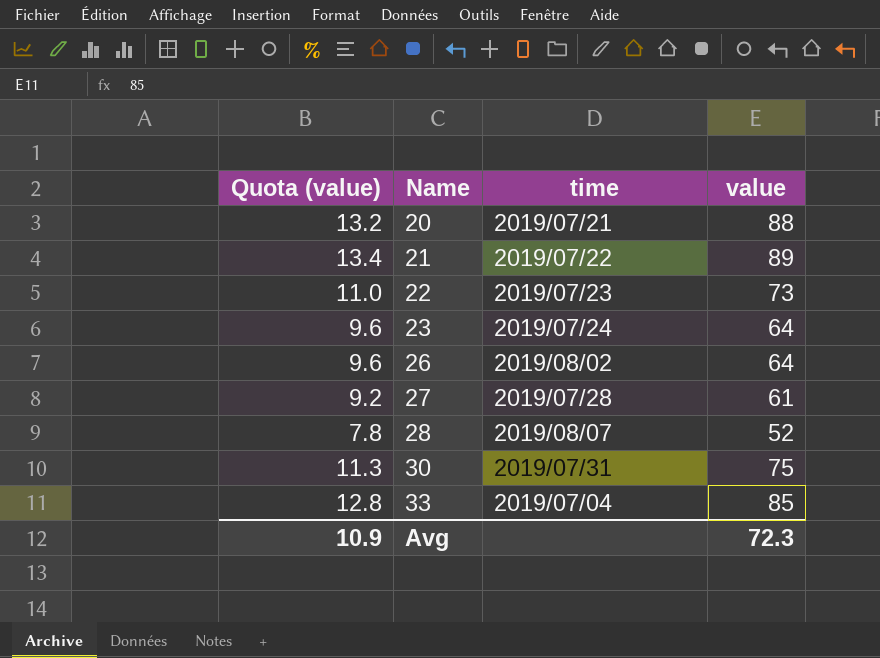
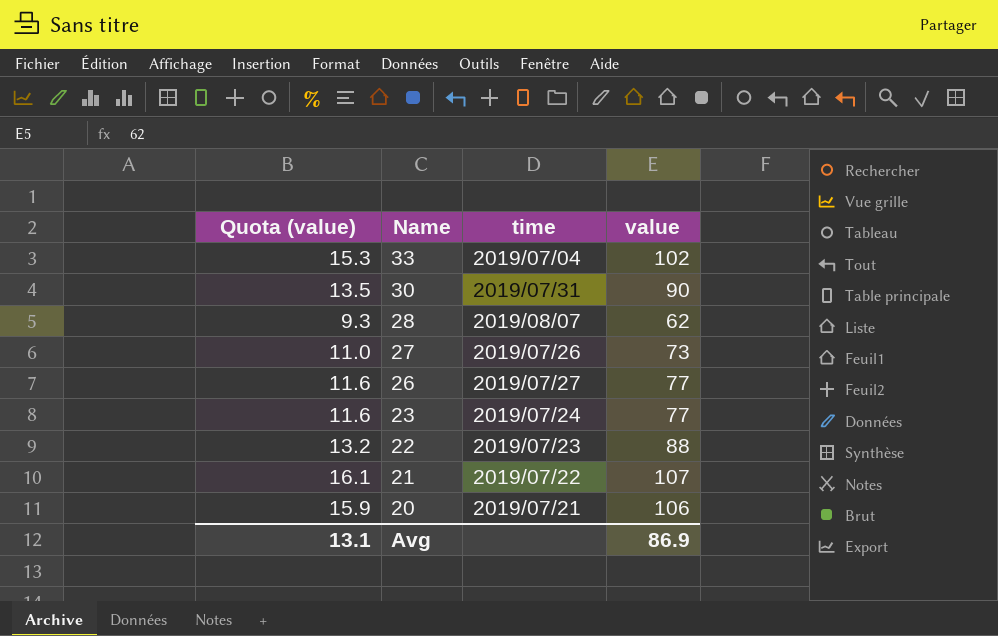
row order: Name ascending -> Name descending
33 | Quota (value): 12.8 -> 15.3
33 | value: 85 -> 102
30 | Quota (value): 11.3 -> 13.5
30 | value: 75 -> 90
28 | Quota (value): 7.8 -> 9.3
28 | value: 52 -> 62
27 | Quota (value): 9.2 -> 11.0
27 | time: 2019/07/28 -> 2019/07/26
27 | value: 61 -> 73
26 | Quota (value): 9.6 -> 11.6
26 | time: 2019/08/02 -> 2019/07/27
26 | value: 64 -> 77
23 | Quota (value): 9.6 -> 11.6
23 | value: 64 -> 77
22 | Quota (value): 11.0 -> 13.2
22 | value: 73 -> 88
21 | Quota (value): 13.4 -> 16.1
21 | value: 89 -> 107
20 | Quota (value): 13.2 -> 15.9
20 | value: 88 -> 106
Avg | Quota (value): 10.9 -> 13.1
Avg | value: 72.3 -> 86.9

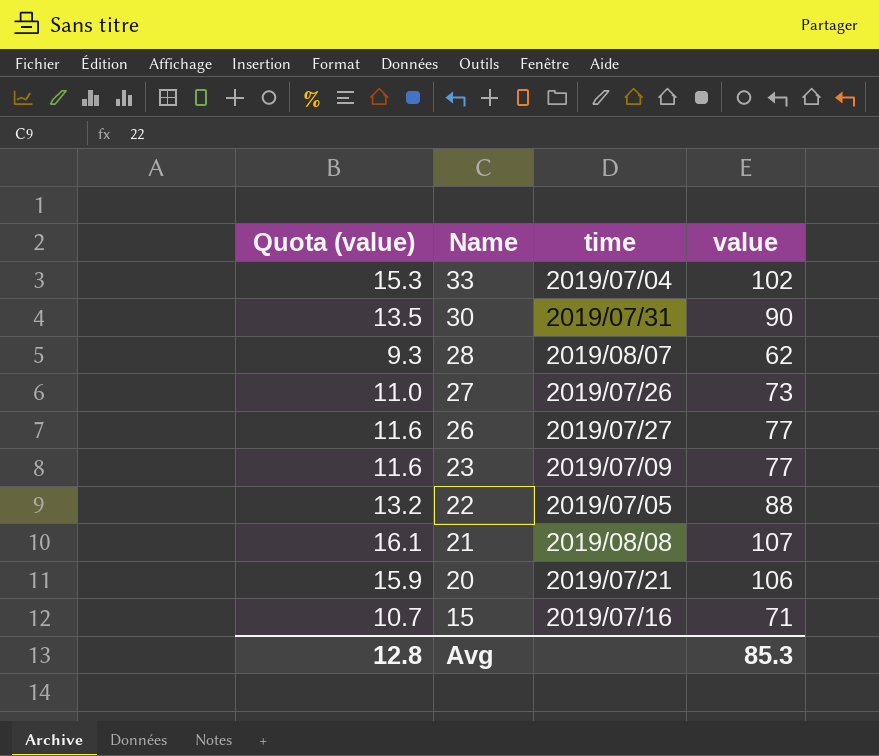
23 | time: 2019/07/24 -> 2019/07/09
22 | time: 2019/07/23 -> 2019/07/05
21 | time: 2019/07/22 -> 2019/08/08
row 15: none -> 10.7 | 2019/07/16 | 71
Avg | Quota (value): 13.1 -> 12.8
Avg | value: 86.9 -> 85.3

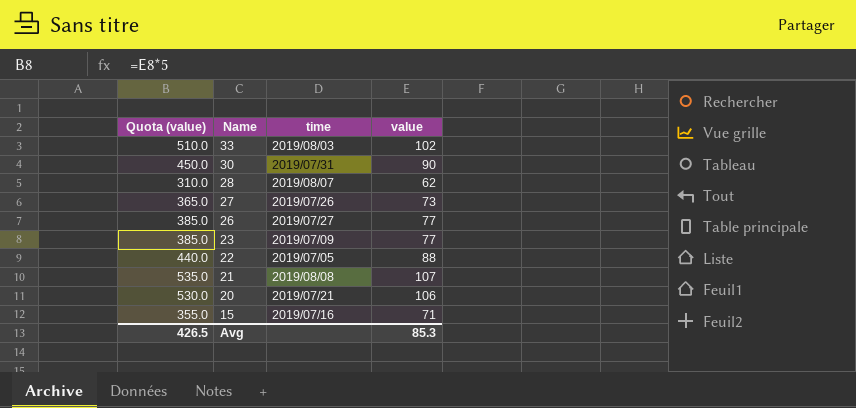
column Quota (value) | formula: [value] * 0.15 -> [value] * 5
33 | time: 2019/07/04 -> 2019/08/03
Avg | Quota (value): 12.8 -> 426.5

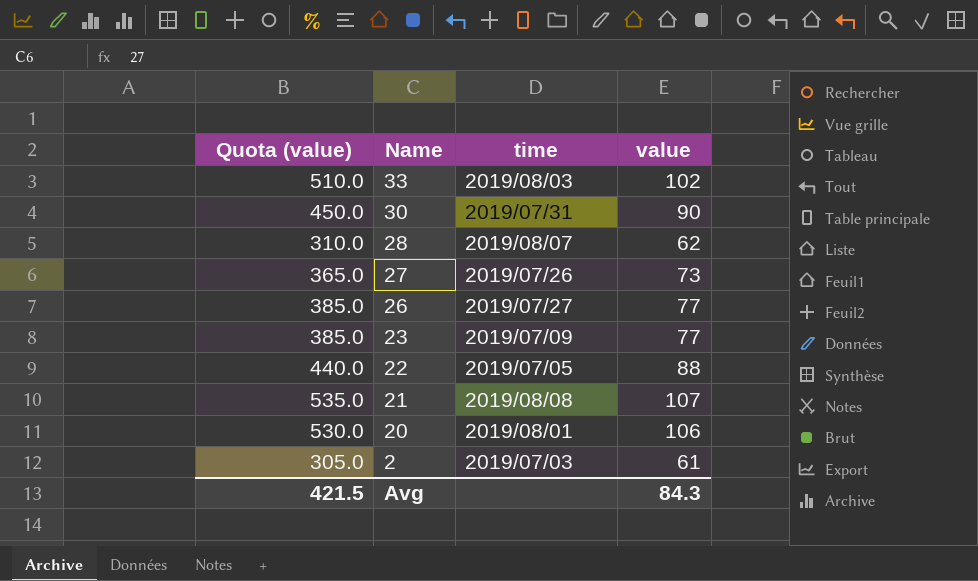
row 15: 355.0 | 2019/07/16 | 71 -> none
20 | time: 2019/07/21 -> 2019/08/01
row 2: none -> 305.0 | 2019/07/03 | 61
Avg | Quota (value): 426.5 -> 421.5
Avg | value: 85.3 -> 84.3

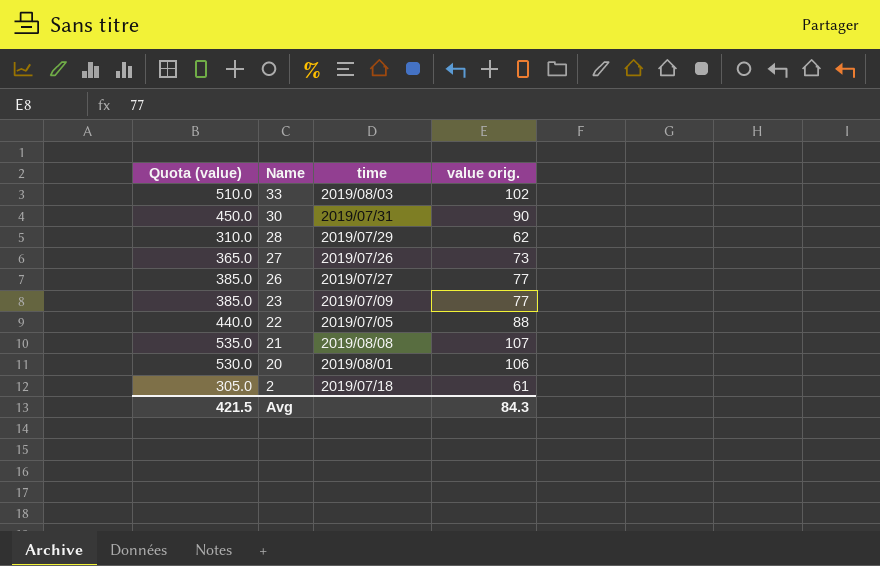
column name: value -> value orig.
28 | time: 2019/08/07 -> 2019/07/29
2 | time: 2019/07/03 -> 2019/07/18

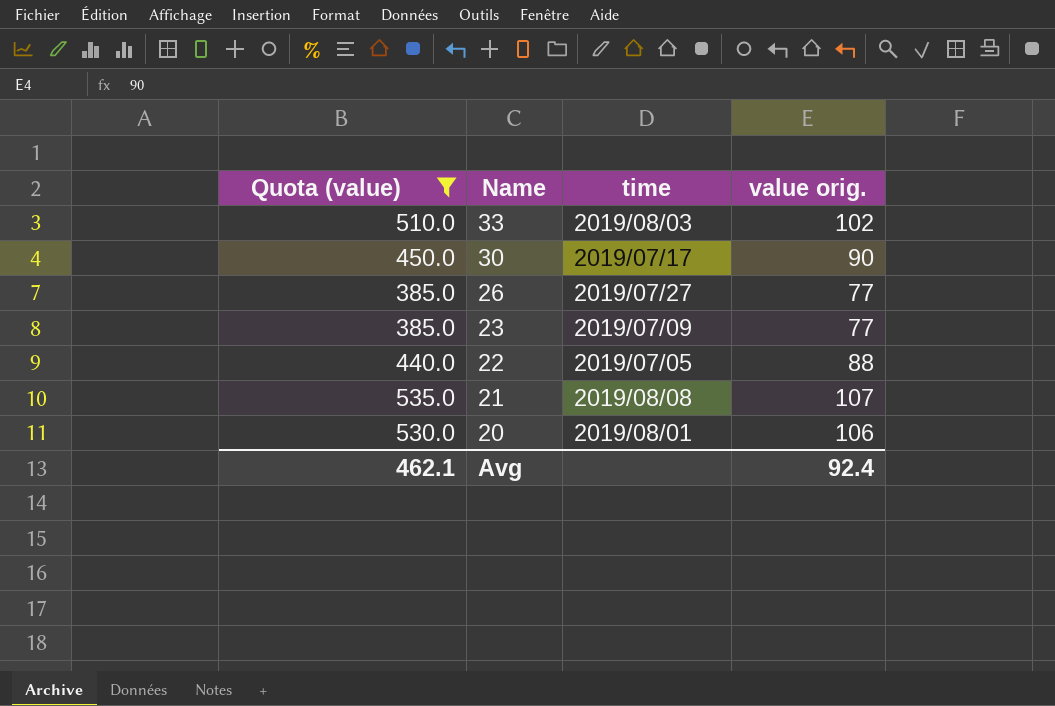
filter: none -> Quota (value) >= 385.0
30 | time: 2019/07/31 -> 2019/07/17
Avg | Quota (value): 421.5 -> 462.1
Avg | value orig.: 84.3 -> 92.4

